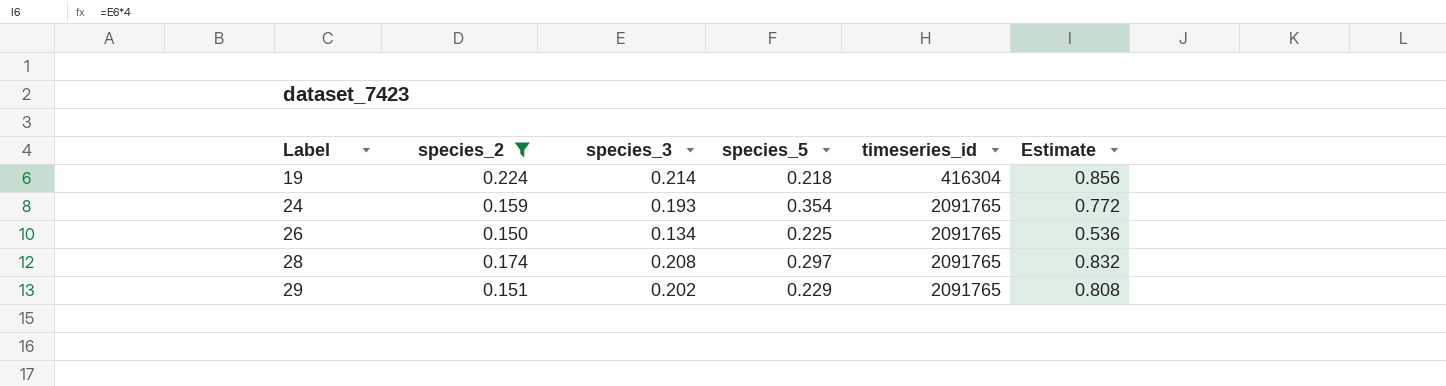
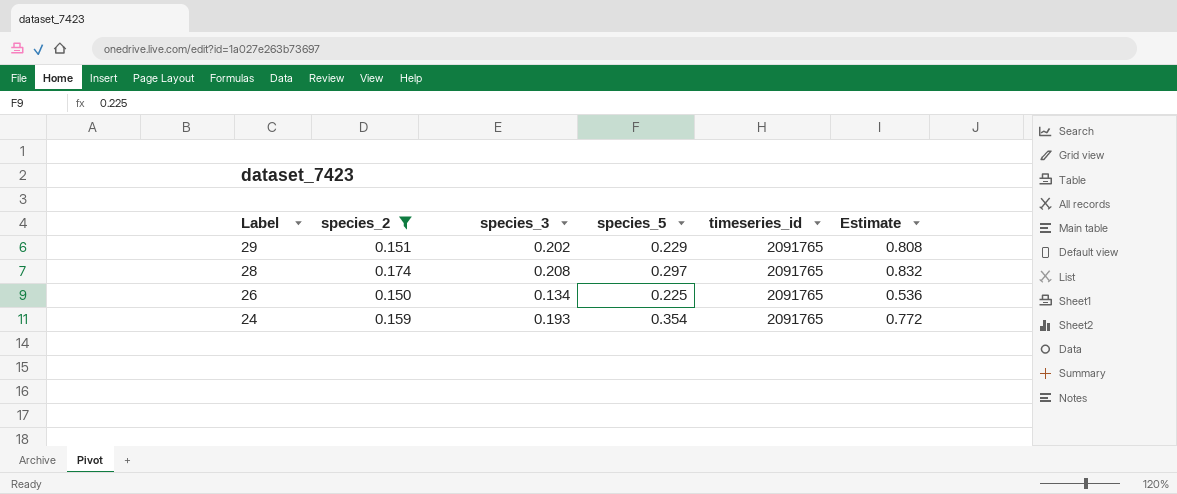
row order: Label ascending -> Label descending
row 19: 0.224 | 0.214 | 0.218 | 416304 | 0.856 -> none

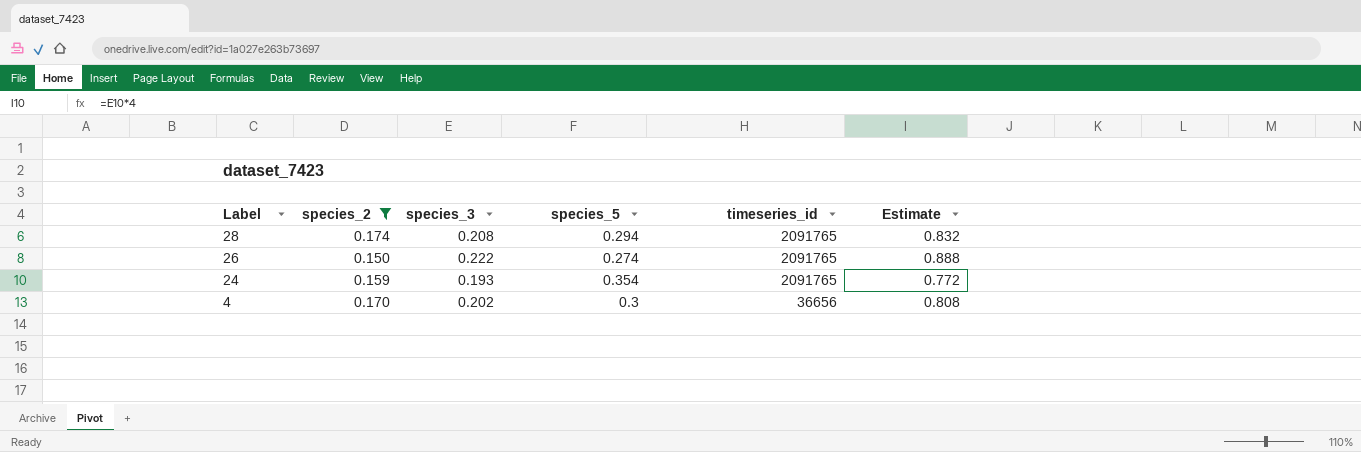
row 29: 0.151 | 0.202 | 0.229 | 2091765 | 0.808 -> none
28 | species_5: 0.297 -> 0.294
26 | species_3: 0.134 -> 0.222
26 | species_5: 0.225 -> 0.274
26 | Estimate: 0.536 -> 0.888
row 4: none -> 0.170 | 0.202 | 0.3 | 36656 | 0.808

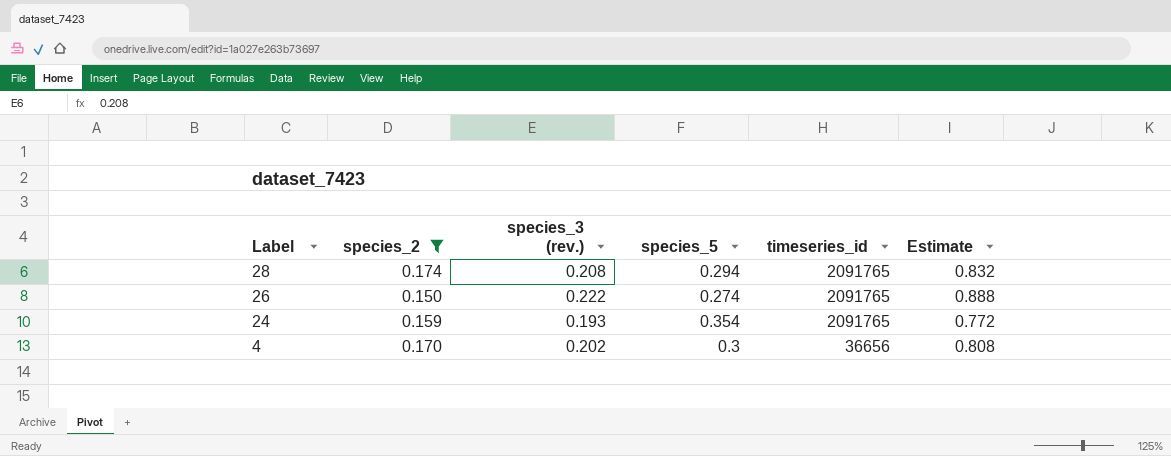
column name: species_3 -> species_3 (rev.)

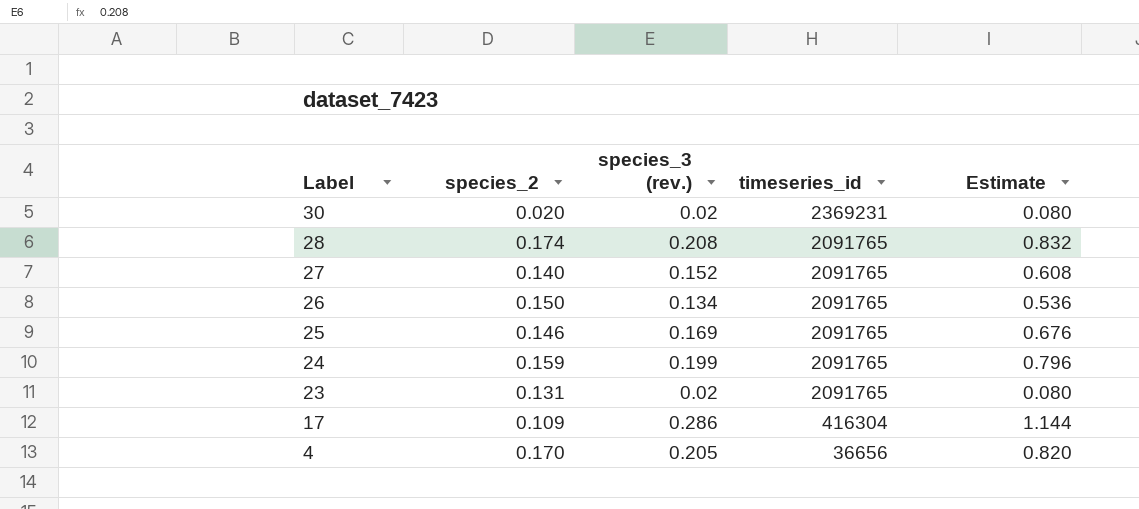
filter: species_2 >= 0.150 -> none
column species_5 | position: 4 -> none
26 | species_3 (rev.): 0.222 -> 0.134
26 | Estimate: 0.888 -> 0.536
24 | species_3 (rev.): 0.193 -> 0.199
24 | Estimate: 0.772 -> 0.796
4 | species_3 (rev.): 0.202 -> 0.205
4 | Estimate: 0.808 -> 0.820

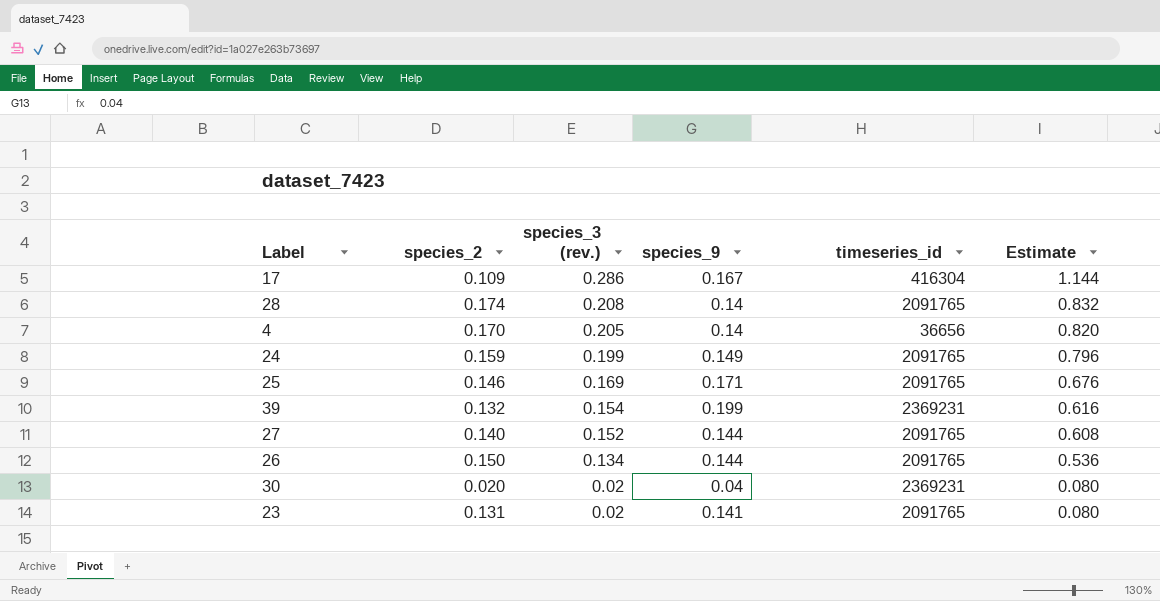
row order: Label descending -> species_3 (rev.) descending
column species_9 | position: none -> 4
row 39: none -> 0.132 | 0.154 | 0.199 | 2369231 | 0.616

